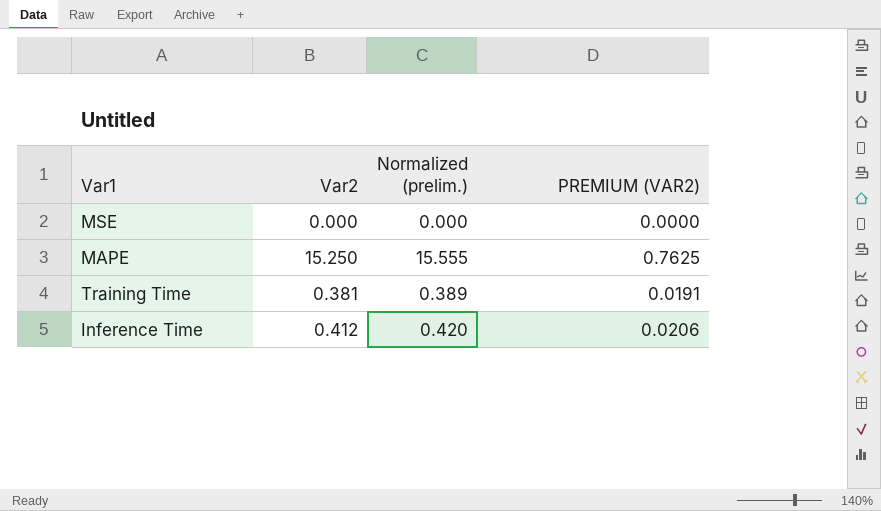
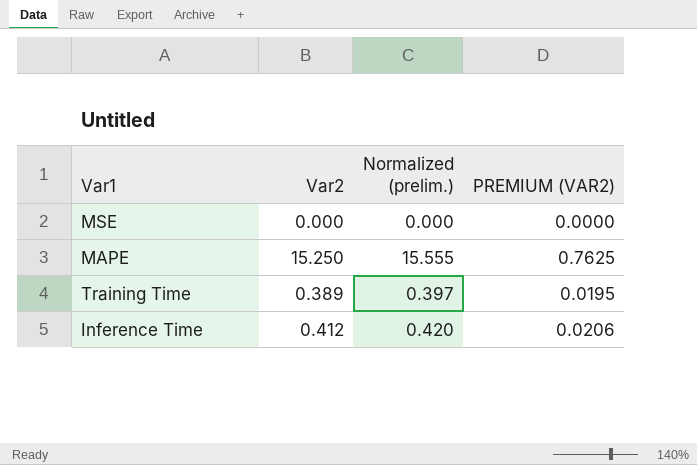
Training Time | Var2: 0.381 -> 0.389
Training Time | Normalized (prelim.): 0.389 -> 0.397
Training Time | PREMIUM (VAR2): 0.0191 -> 0.0195

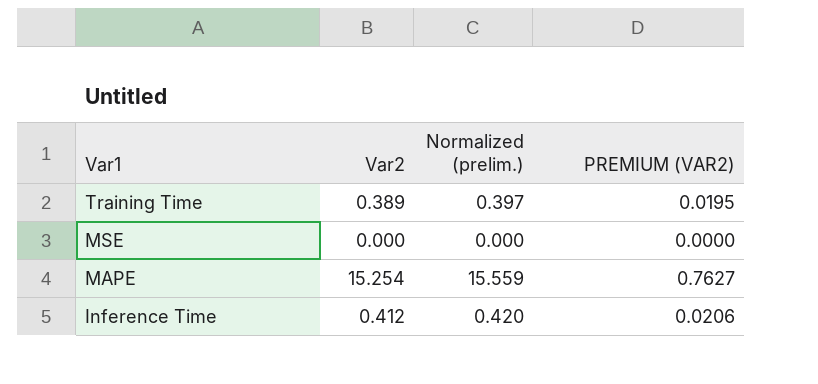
row order: none -> Var1 descending
MAPE | Var2: 15.250 -> 15.254
MAPE | Normalized (prelim.): 15.555 -> 15.559
MAPE | PREMIUM (VAR2): 0.7625 -> 0.7627

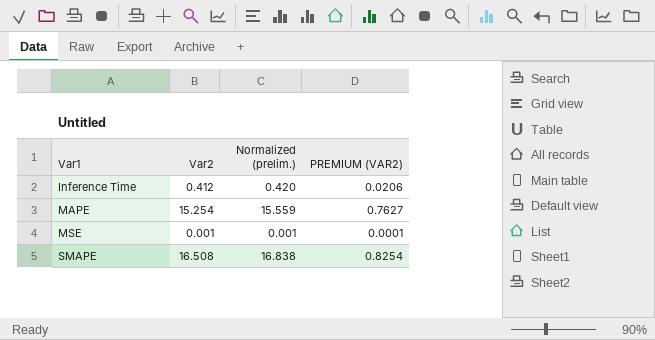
row order: Var1 descending -> Var1 ascending
row Training Time: 0.389 | 0.397 | 0.0195 -> none
MSE | Var2: 0.000 -> 0.001
MSE | Normalized (prelim.): 0.000 -> 0.001
MSE | PREMIUM (VAR2): 0.0000 -> 0.0001
row SMAPE: none -> 16.508 | 16.838 | 0.8254

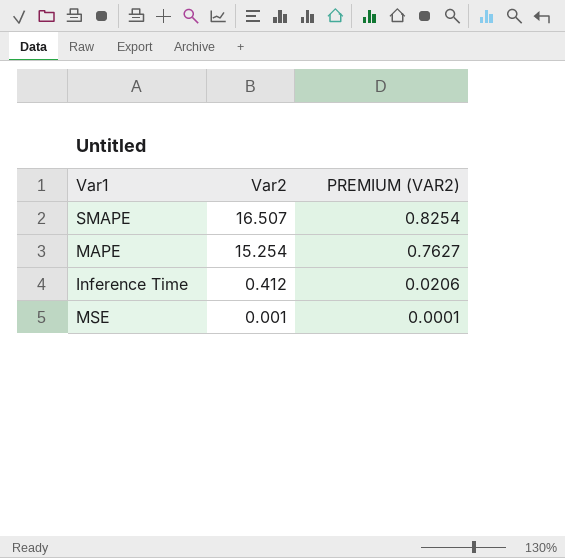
row order: Var1 ascending -> Var2 descending
column Normalized (prelim.) | formula: [Var2] * 1.02 -> none
SMAPE | Var2: 16.508 -> 16.507

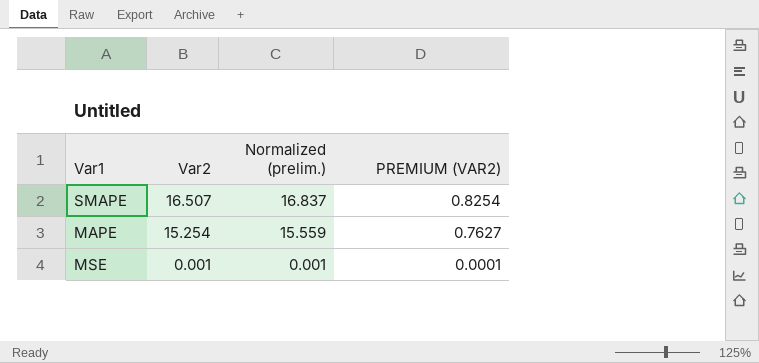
column Normalized (prelim.) | formula: none -> [Var2] * 1.02
row Inference Time: 0.412 | 0.0206 -> none

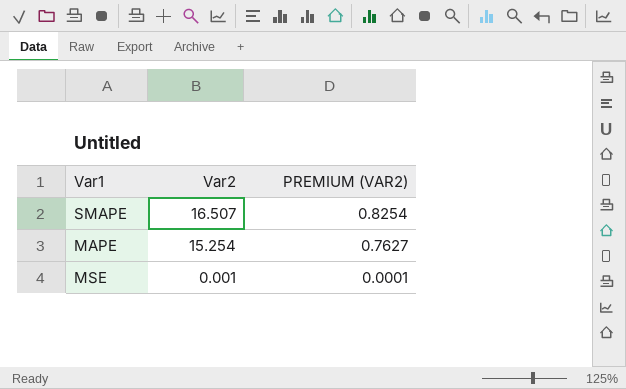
column Normalized (prelim.) | formula: [Var2] * 1.02 -> none

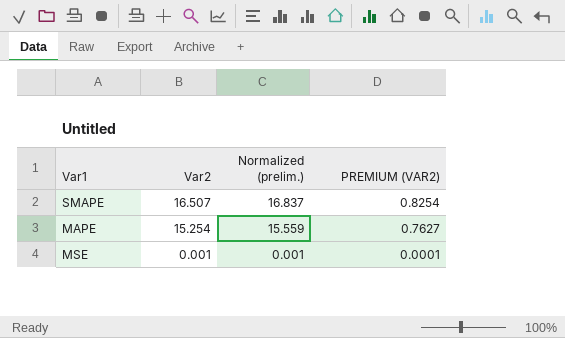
column Normalized (prelim.) | formula: none -> [Var2] * 1.02

